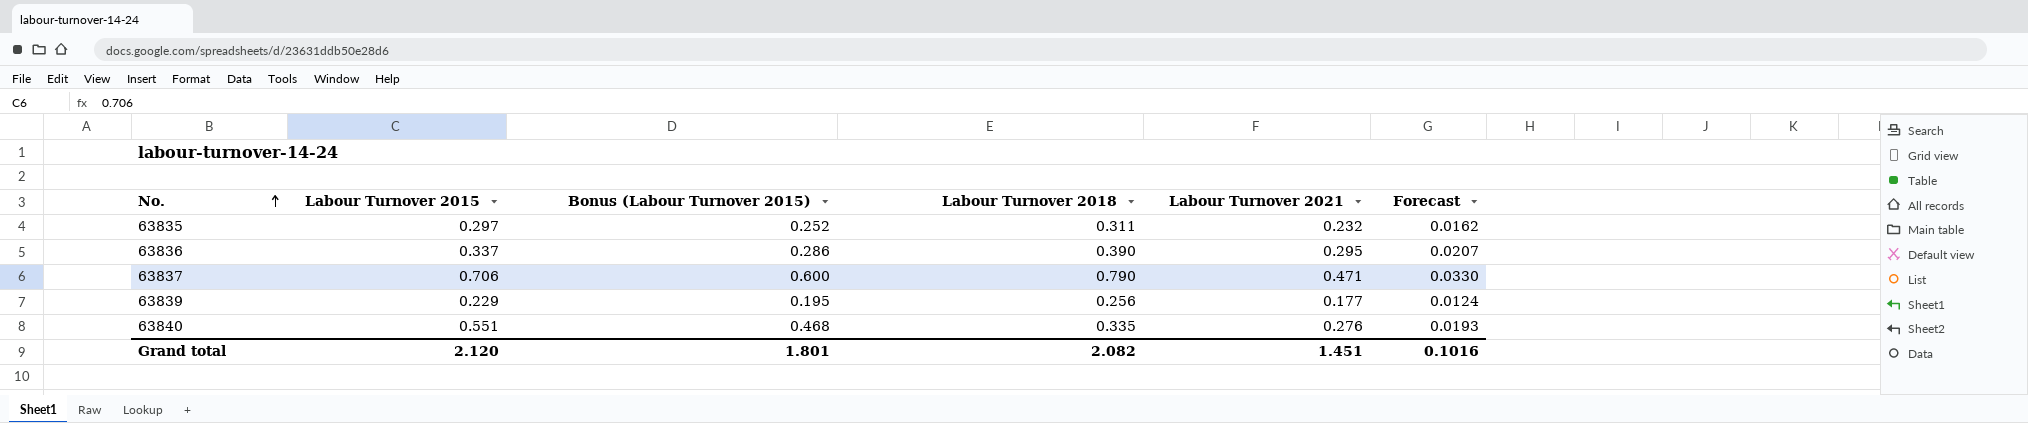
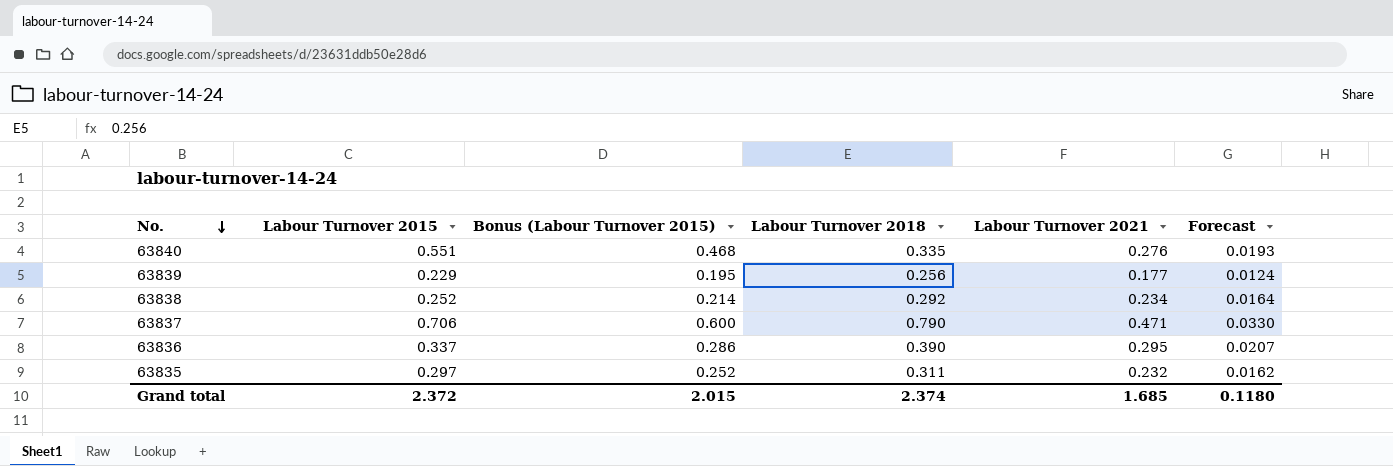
row order: No. ascending -> No. descending
row 63838: none -> 0.252 | 0.214 | 0.292 | 0.234 | 0.0164
Grand total | Labour Turnover 2015: 2.120 -> 2.372
Grand total | Bonus (Labour Turnover 2015): 1.801 -> 2.015
Grand total | Labour Turnover 2018: 2.082 -> 2.374
Grand total | Labour Turnover 2021: 1.451 -> 1.685
Grand total | Forecast: 0.1016 -> 0.1180

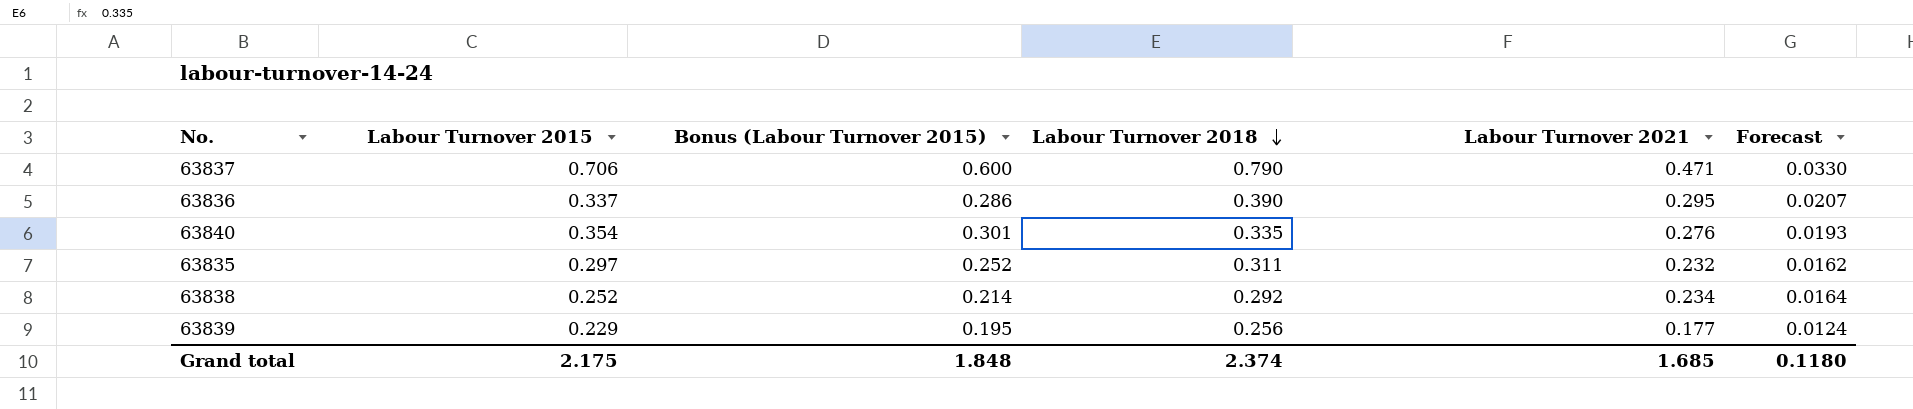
row order: No. descending -> Labour Turnover 2018 descending
63840 | Labour Turnover 2015: 0.551 -> 0.354
63840 | Bonus (Labour Turnover 2015): 0.468 -> 0.301
Grand total | Labour Turnover 2015: 2.372 -> 2.175
Grand total | Bonus (Labour Turnover 2015): 2.015 -> 1.848

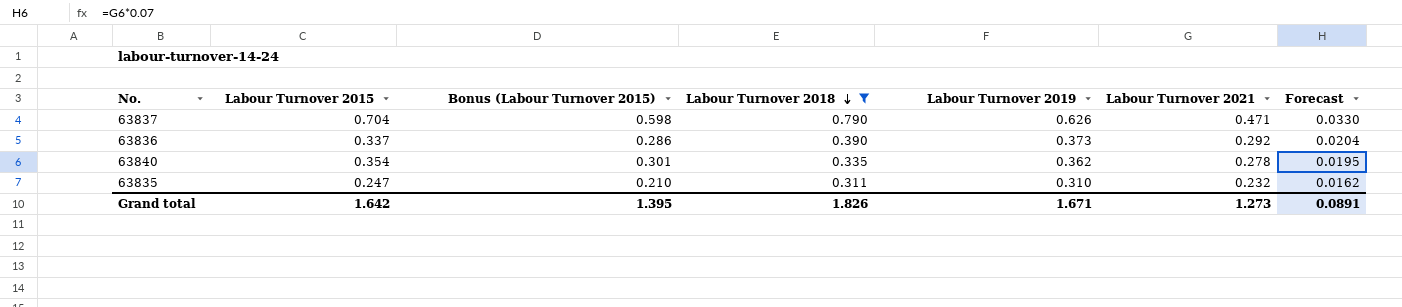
filter: none -> Labour Turnover 2018 >= 0.311
column Labour Turnover 2019 | position: none -> 5
63837 | Labour Turnover 2015: 0.706 -> 0.704
63837 | Bonus (Labour Turnover 2015): 0.600 -> 0.598
63836 | Labour Turnover 2021: 0.295 -> 0.292
63836 | Forecast: 0.0207 -> 0.0204
63840 | Labour Turnover 2021: 0.276 -> 0.278
63840 | Forecast: 0.0193 -> 0.0195
63835 | Labour Turnover 2015: 0.297 -> 0.247
63835 | Bonus (Labour Turnover 2015): 0.252 -> 0.210
Grand total | Labour Turnover 2015: 2.175 -> 1.642
Grand total | Bonus (Labour Turnover 2015): 1.848 -> 1.395
Grand total | Labour Turnover 2018: 2.374 -> 1.826
Grand total | Labour Turnover 2021: 1.685 -> 1.273
Grand total | Forecast: 0.1180 -> 0.0891

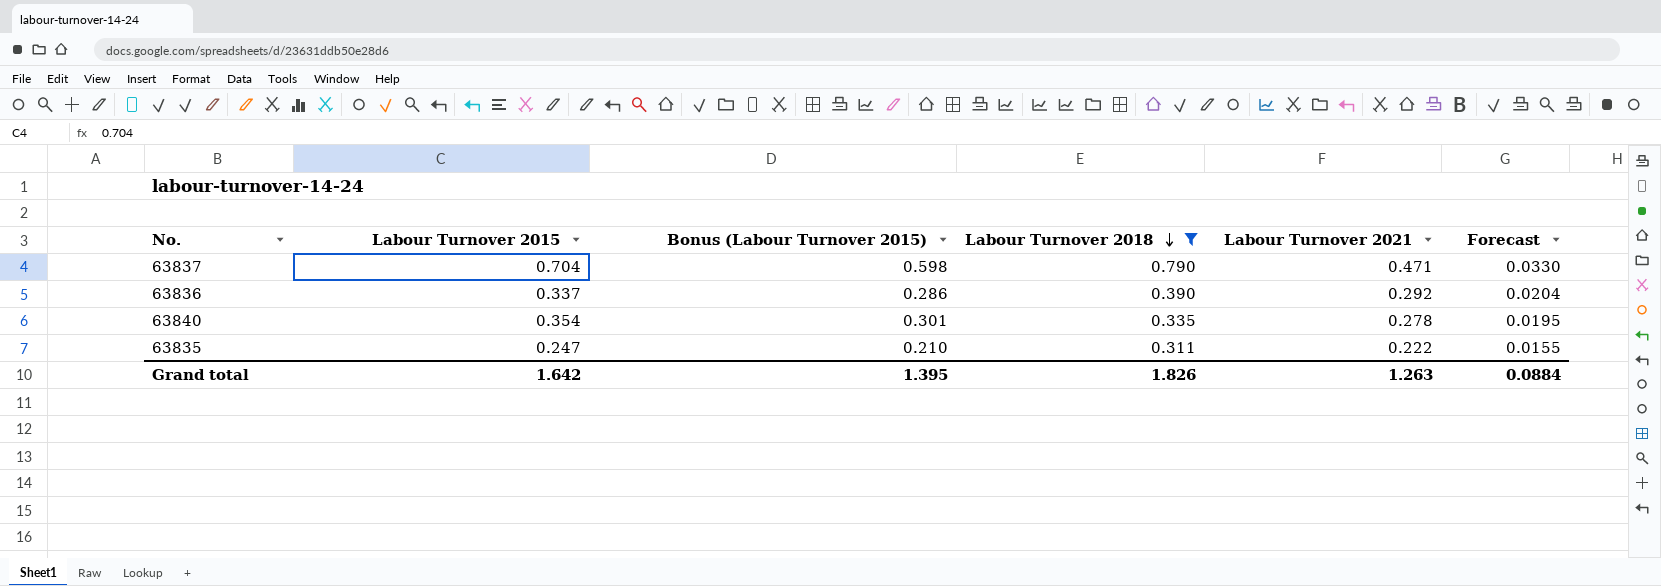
column Labour Turnover 2019 | position: 5 -> none
63835 | Labour Turnover 2021: 0.232 -> 0.222
63835 | Forecast: 0.0162 -> 0.0155
Grand total | Labour Turnover 2021: 1.273 -> 1.263
Grand total | Forecast: 0.0891 -> 0.0884

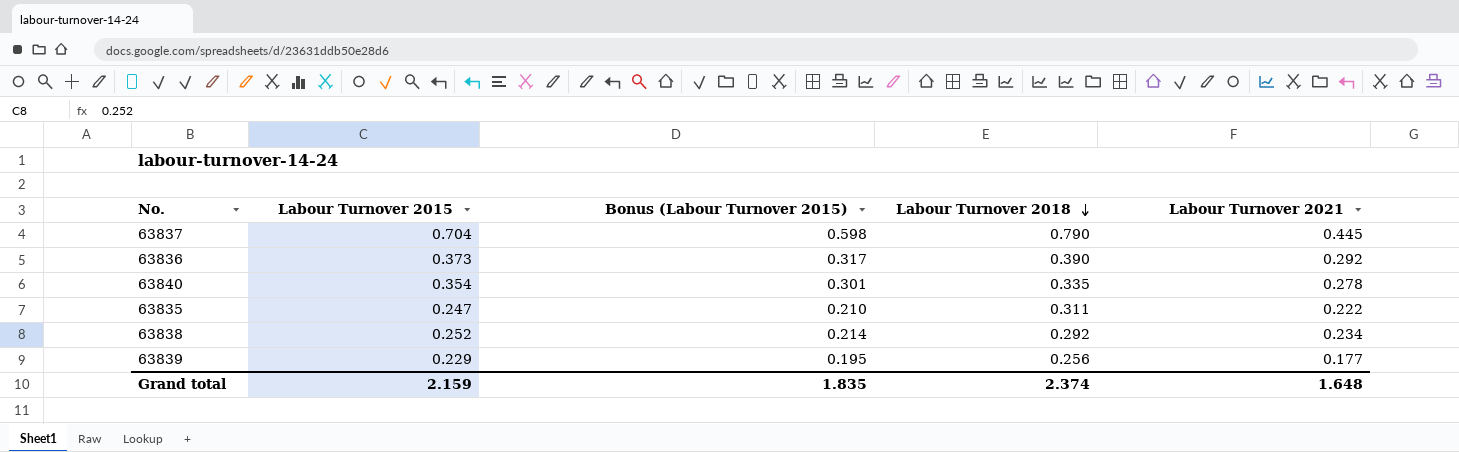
filter: Labour Turnover 2018 >= 0.311 -> none
column Forecast | formula: [Labour Turnover 2021] * 0.07 -> none
63837 | Labour Turnover 2021: 0.471 -> 0.445
63836 | Labour Turnover 2015: 0.337 -> 0.373
63836 | Bonus (Labour Turnover 2015): 0.286 -> 0.317
Grand total | Labour Turnover 2015: 1.642 -> 2.159
Grand total | Bonus (Labour Turnover 2015): 1.395 -> 1.835
Grand total | Labour Turnover 2018: 1.826 -> 2.374
Grand total | Labour Turnover 2021: 1.263 -> 1.648

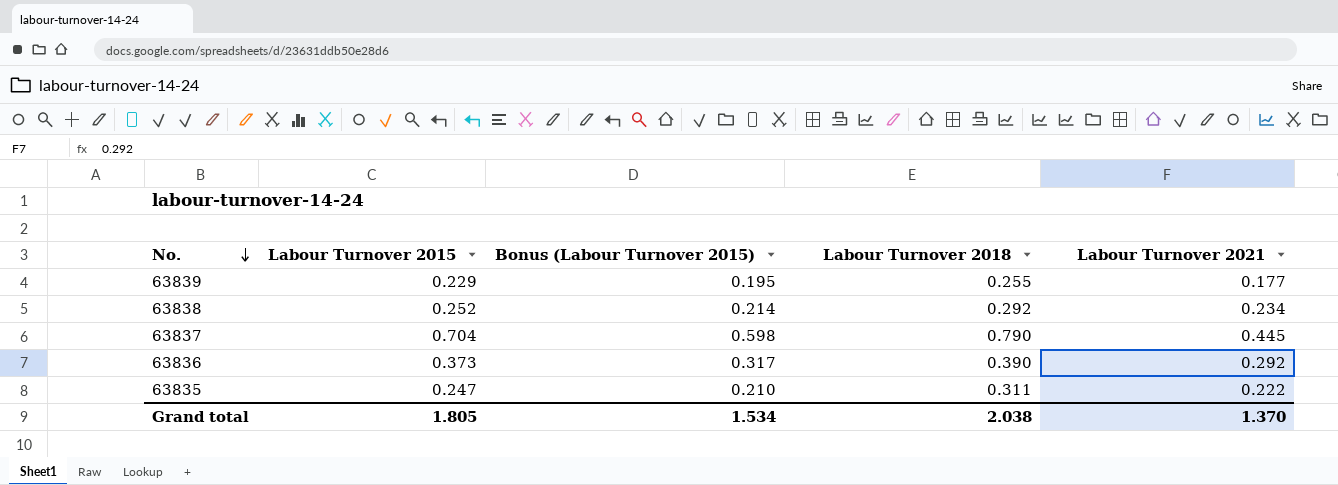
row order: Labour Turnover 2018 descending -> No. descending
row 63840: 0.354 | 0.301 | 0.335 | 0.278 -> none
63839 | Labour Turnover 2018: 0.256 -> 0.255
Grand total | Labour Turnover 2015: 2.159 -> 1.805
Grand total | Bonus (Labour Turnover 2015): 1.835 -> 1.534
Grand total | Labour Turnover 2018: 2.374 -> 2.038
Grand total | Labour Turnover 2021: 1.648 -> 1.370

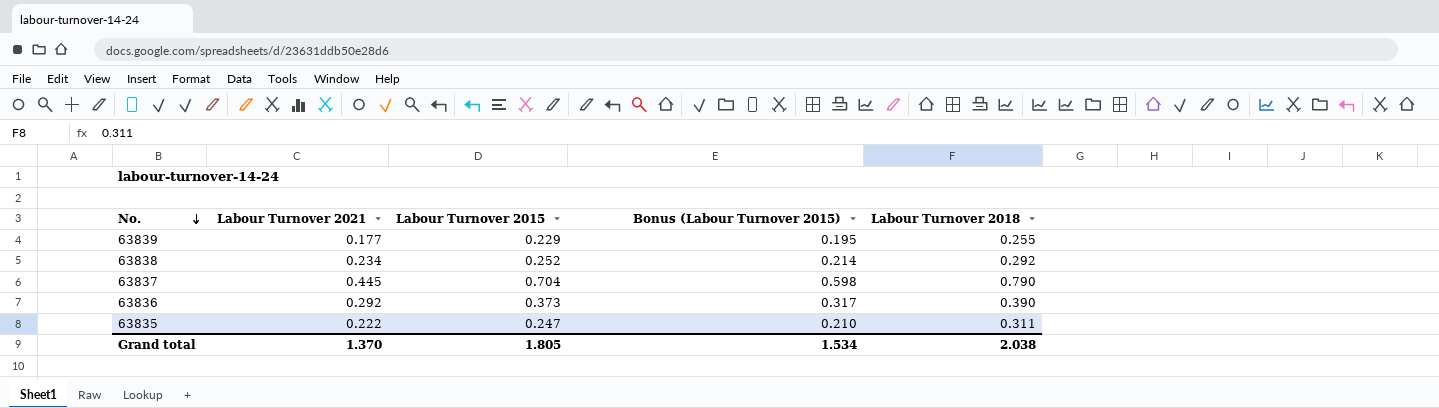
column Labour Turnover 2021 | position: 5 -> 2

